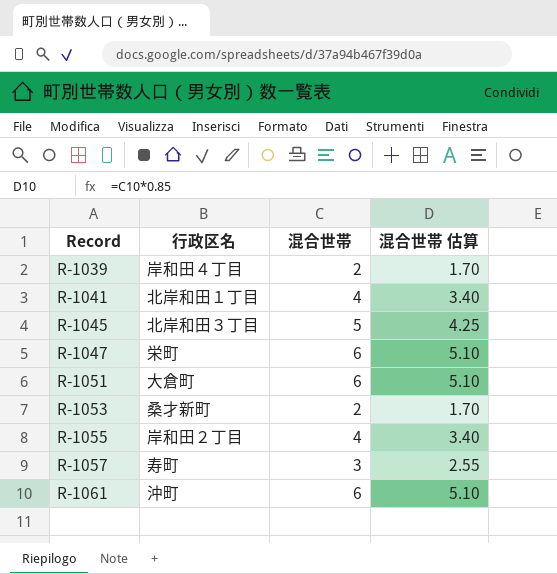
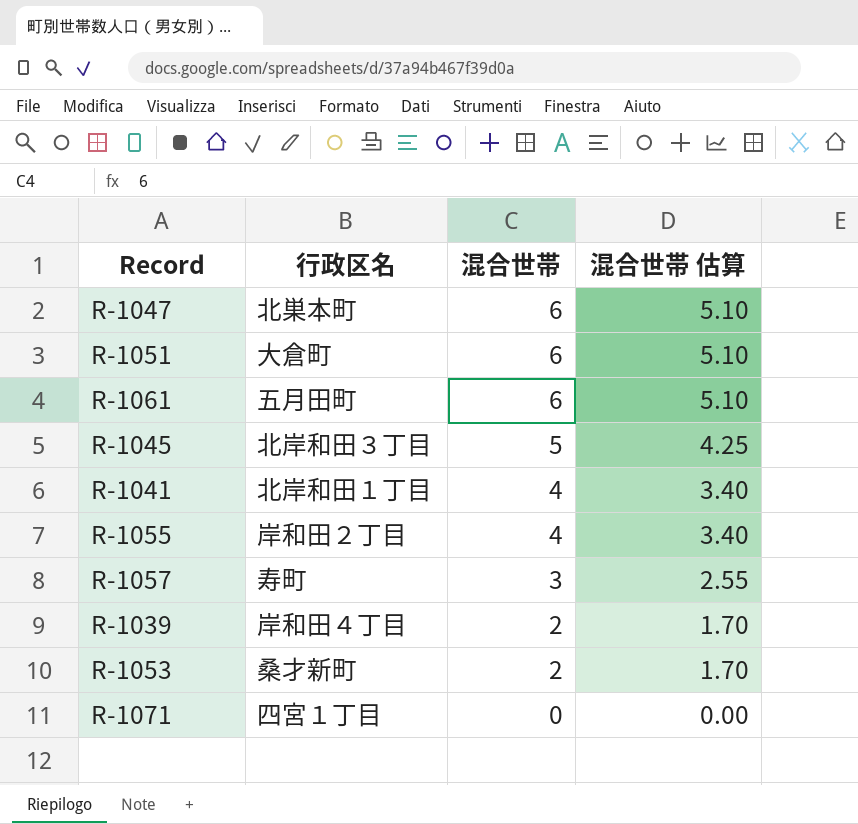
row order: Record ascending -> 混合世帯 descending
R-1047 | 行政区名: 栄町 -> 北巣本町
R-1061 | 行政区名: 沖町 -> 五月田町
row R-1071: none -> 四宮１丁目 | 0 | 0.00

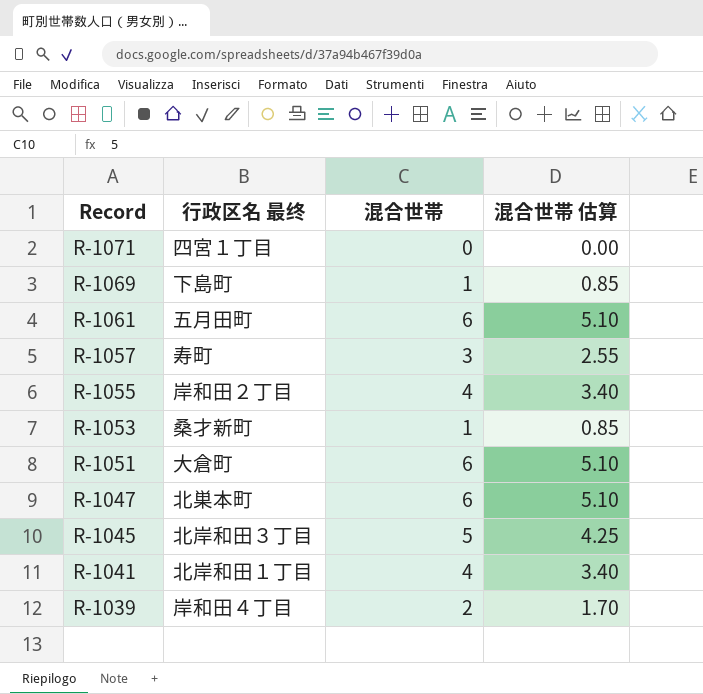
row order: 混合世帯 descending -> Record descending
column name: 行政区名 -> 行政区名 最终
row R-1069: none -> 下島町 | 1 | 0.85
R-1053 | 混合世帯: 2 -> 1
R-1053 | 混合世帯 估算: 1.70 -> 0.85

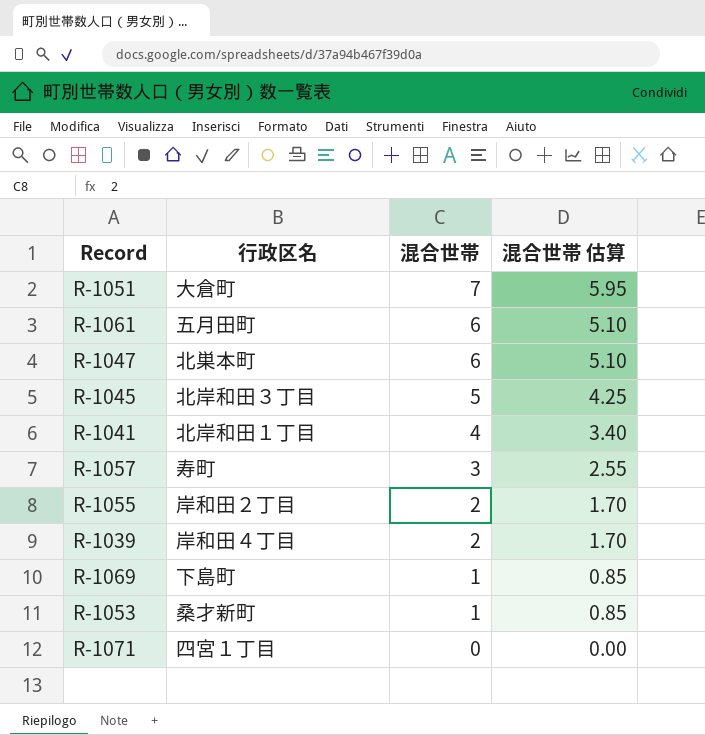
row order: Record descending -> 混合世帯 descending
column name: 行政区名 最终 -> 行政区名
R-1051 | 混合世帯: 6 -> 7
R-1051 | 混合世帯 估算: 5.10 -> 5.95
R-1055 | 混合世帯: 4 -> 2
R-1055 | 混合世帯 估算: 3.40 -> 1.70

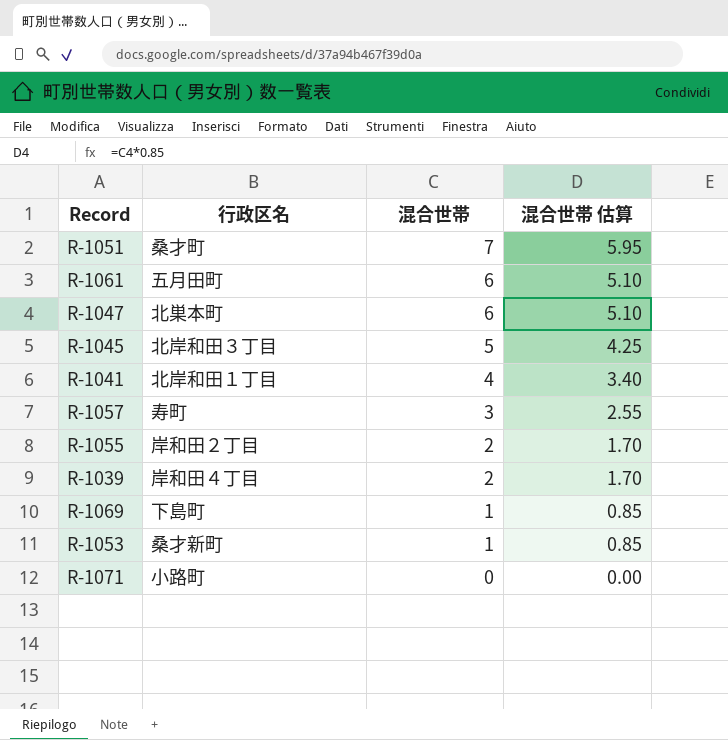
R-1051 | 行政区名: 大倉町 -> 桑才町
R-1071 | 行政区名: 四宮１丁目 -> 小路町

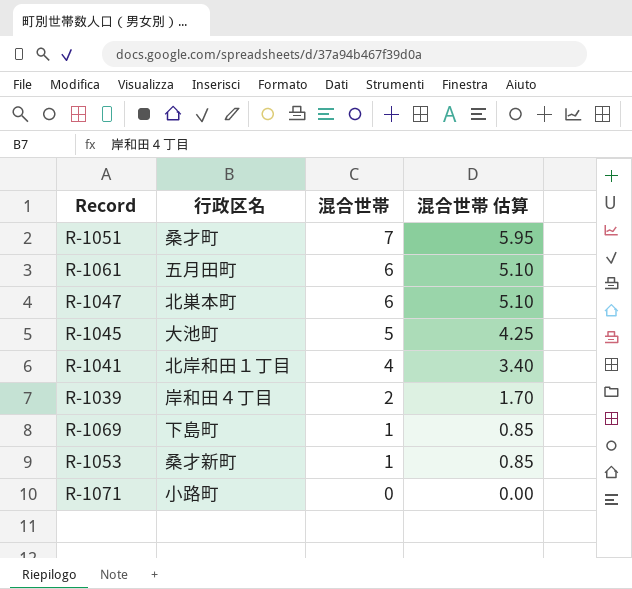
row R-1057: 寿町 | 3 | 2.55 -> none
row R-1055: 岸和田２丁目 | 2 | 1.70 -> none
R-1045 | 行政区名: 北岸和田３丁目 -> 大池町

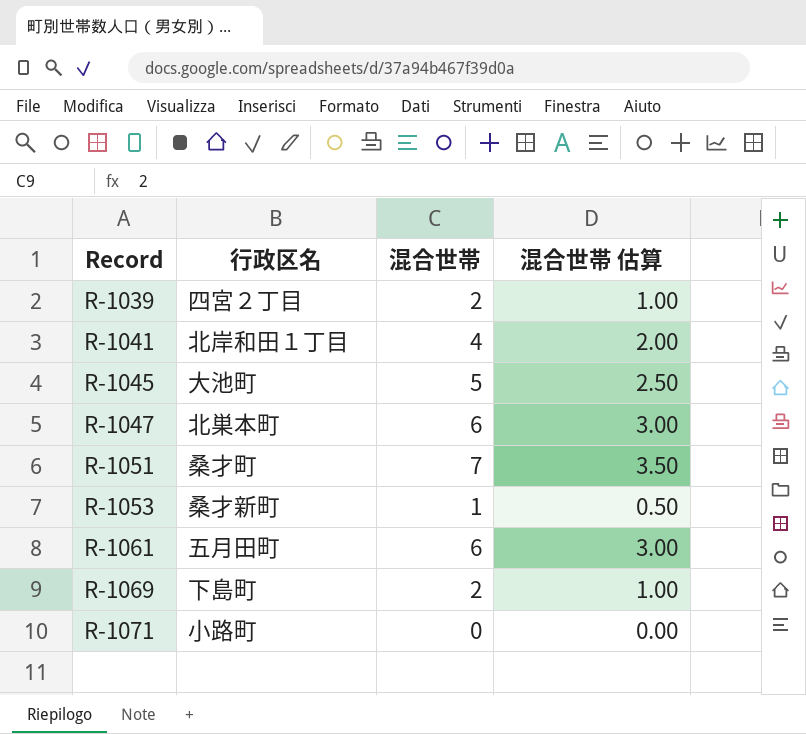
row order: 混合世帯 descending -> Record ascending
column 混合世帯 估算 | formula: [混合世帯] * 0.85 -> [混合世帯] * 0.5
R-1039 | 行政区名: 岸和田４丁目 -> 四宮２丁目
R-1069 | 混合世帯: 1 -> 2

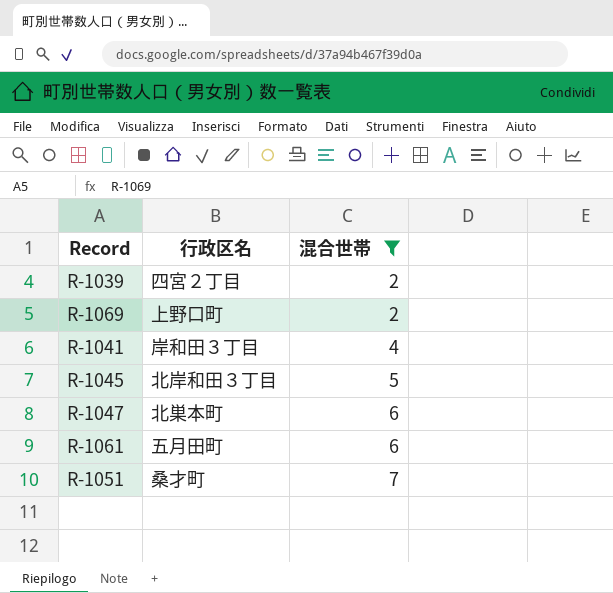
filter: none -> 混合世帯 >= 2
row order: Record ascending -> 混合世帯 ascending
column 混合世帯 估算 | formula: [混合世帯] * 0.5 -> none
R-1069 | 行政区名: 下島町 -> 上野口町
R-1041 | 行政区名: 北岸和田１丁目 -> 岸和田３丁目
R-1045 | 行政区名: 大池町 -> 北岸和田３丁目

